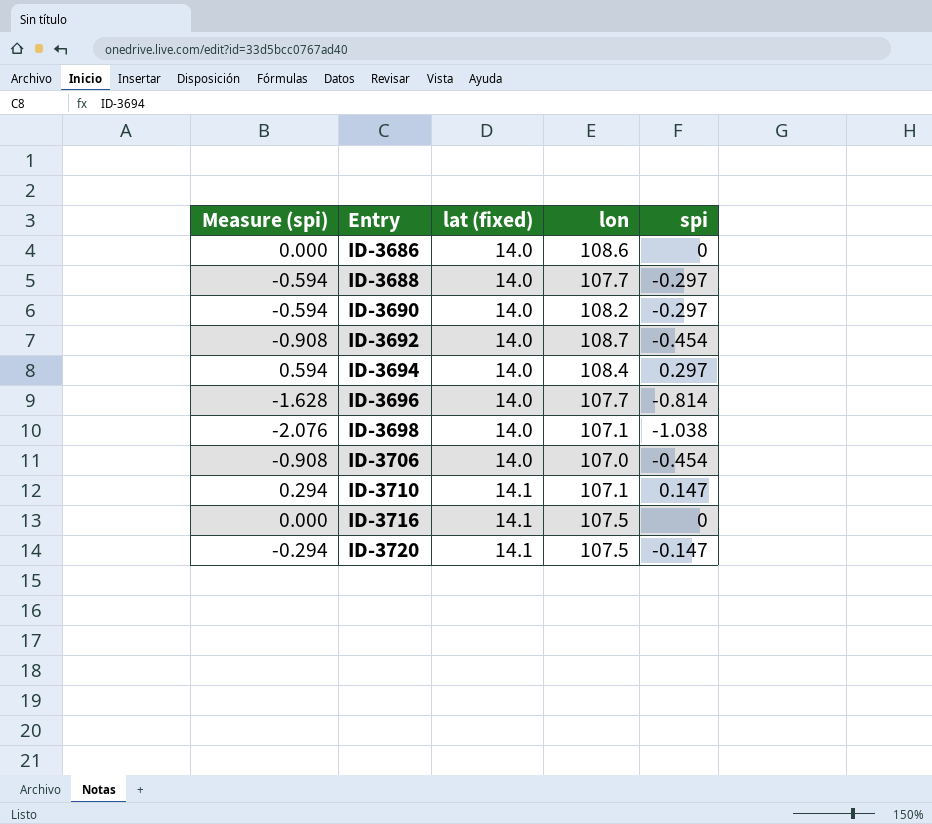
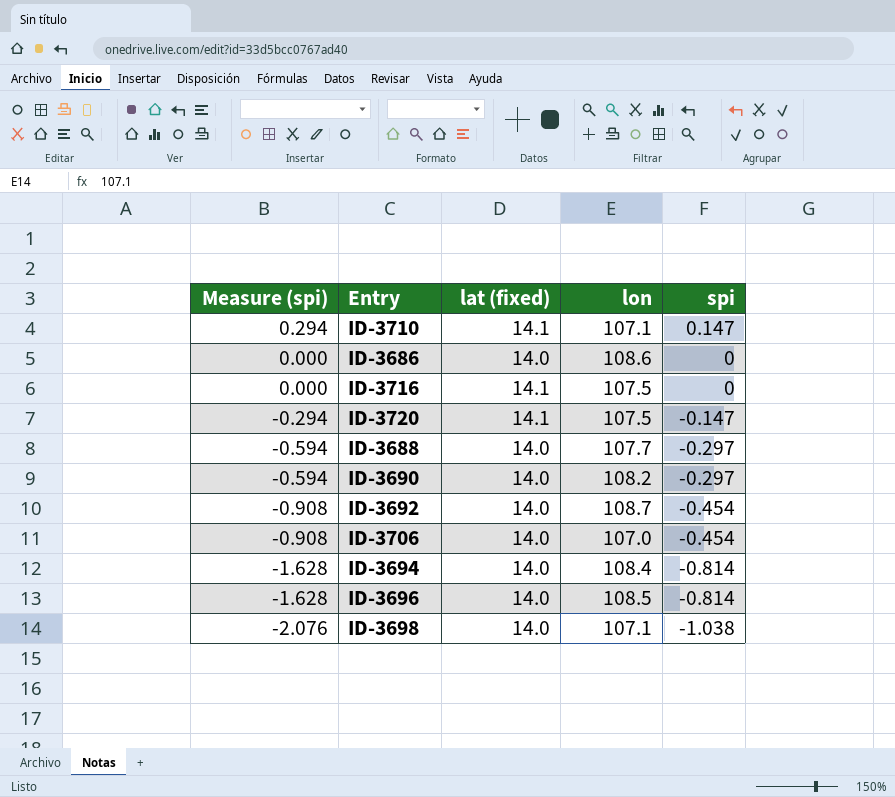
row order: Entry ascending -> Measure (spi) descending
ID-3694 | Measure (spi): 0.594 -> -1.628
ID-3694 | spi: 0.297 -> -0.814
ID-3696 | lon: 107.7 -> 108.5

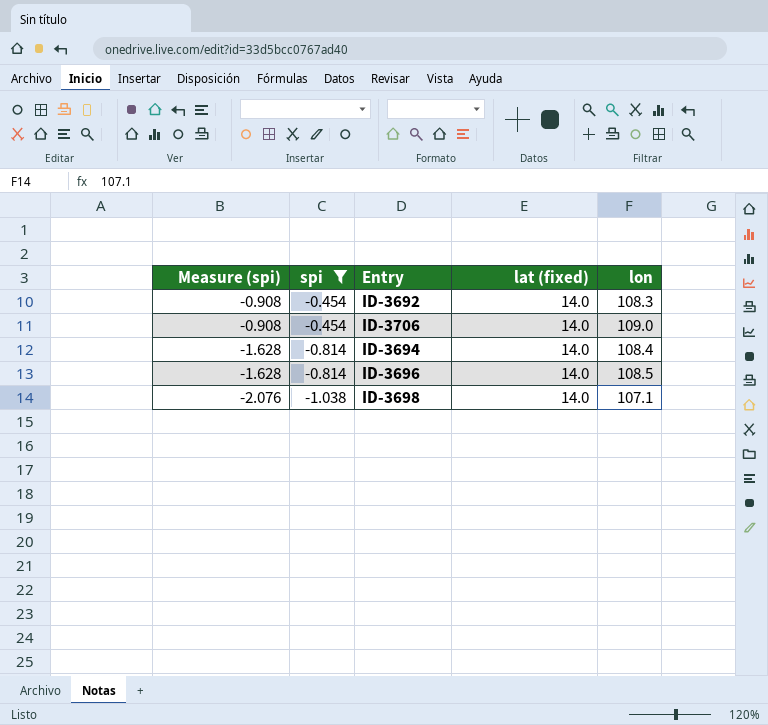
filter: none -> spi <= -0.454
column spi | position: 5 -> 2
ID-3692 | lon: 108.7 -> 108.3
ID-3706 | lon: 107.0 -> 109.0

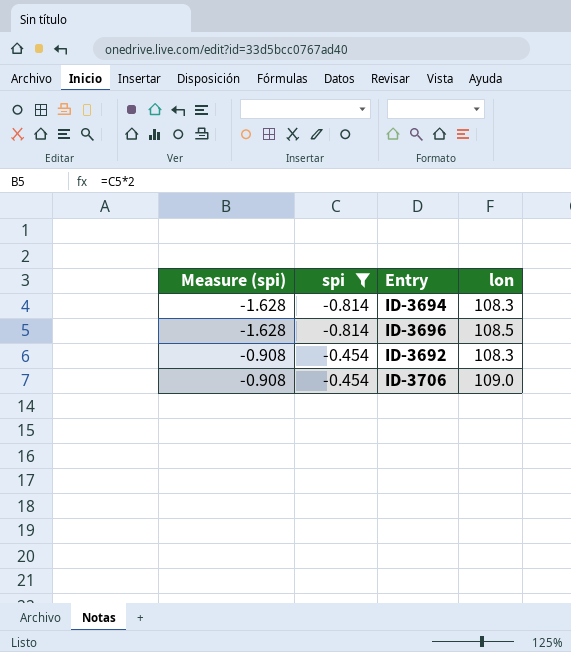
row order: Measure (spi) descending -> Measure (spi) ascending
column lat (fixed) | position: 4 -> none
row ID-3698: -2.076 | -1.038 | 14.0 | 107.1 -> none
ID-3694 | lon: 108.4 -> 108.3

